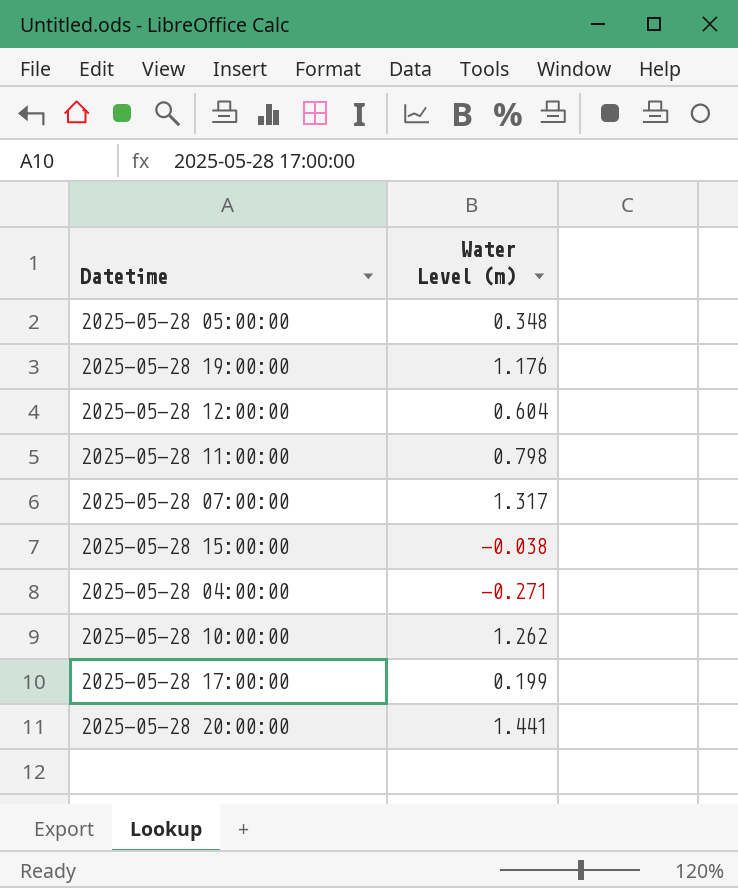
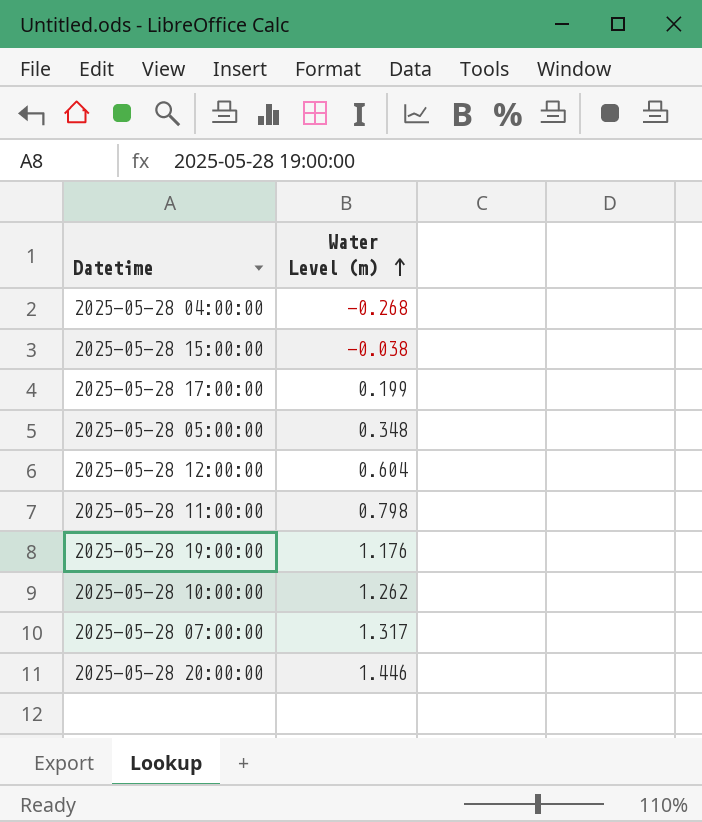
row order: none -> Water Level (m) ascending
2025-05-28 04:00:00 | Water Level (m): -0.271 -> -0.268
2025-05-28 20:00:00 | Water Level (m): 1.441 -> 1.446

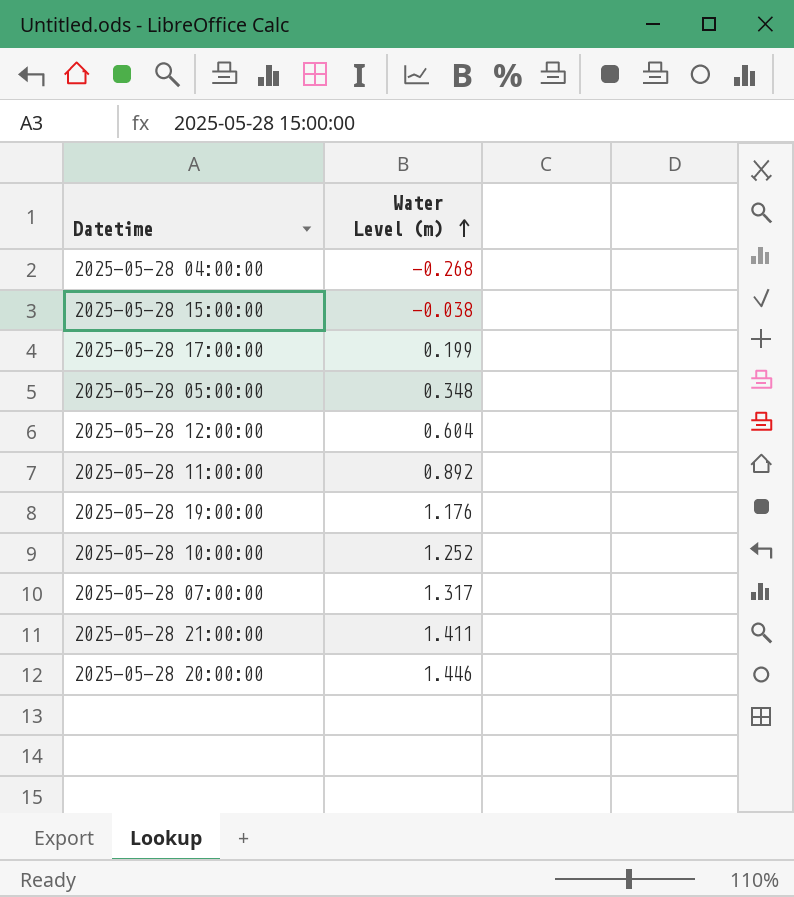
2025-05-28 11:00:00 | Water Level (m): 0.798 -> 0.892
2025-05-28 10:00:00 | Water Level (m): 1.262 -> 1.252
row 2025-05-28 21:00:00: none -> 1.411

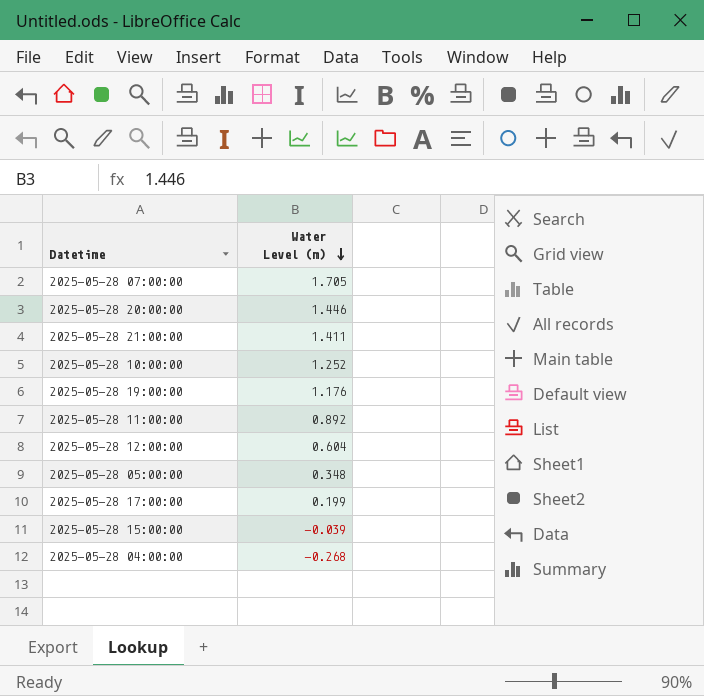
row order: Water Level (m) ascending -> Water Level (m) descending
2025-05-28 07:00:00 | Water Level (m): 1.317 -> 1.705
2025-05-28 15:00:00 | Water Level (m): -0.038 -> -0.039

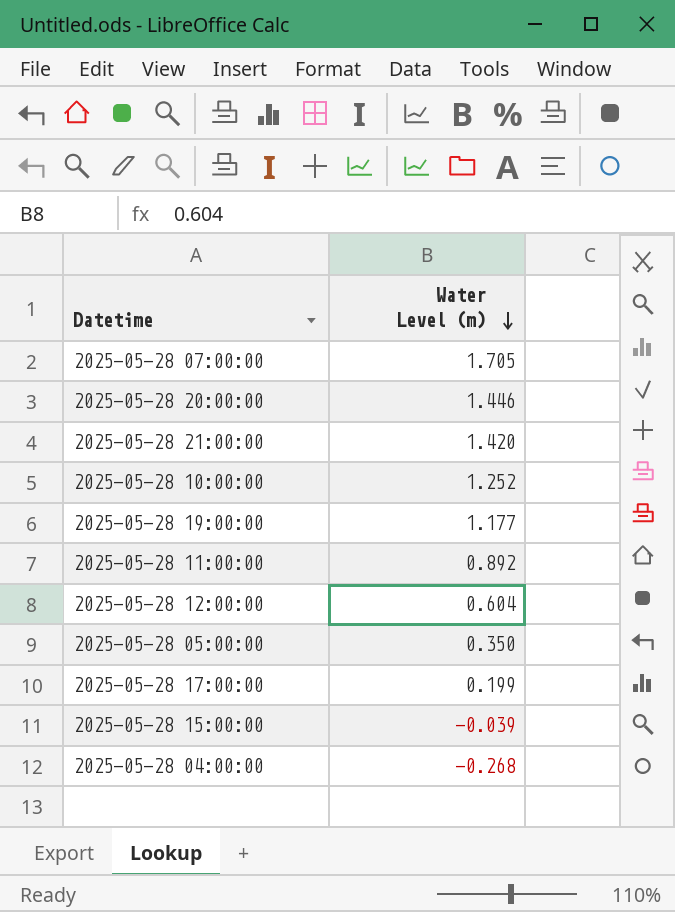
2025-05-28 21:00:00 | Water Level (m): 1.411 -> 1.420
2025-05-28 19:00:00 | Water Level (m): 1.176 -> 1.177
2025-05-28 05:00:00 | Water Level (m): 0.348 -> 0.350

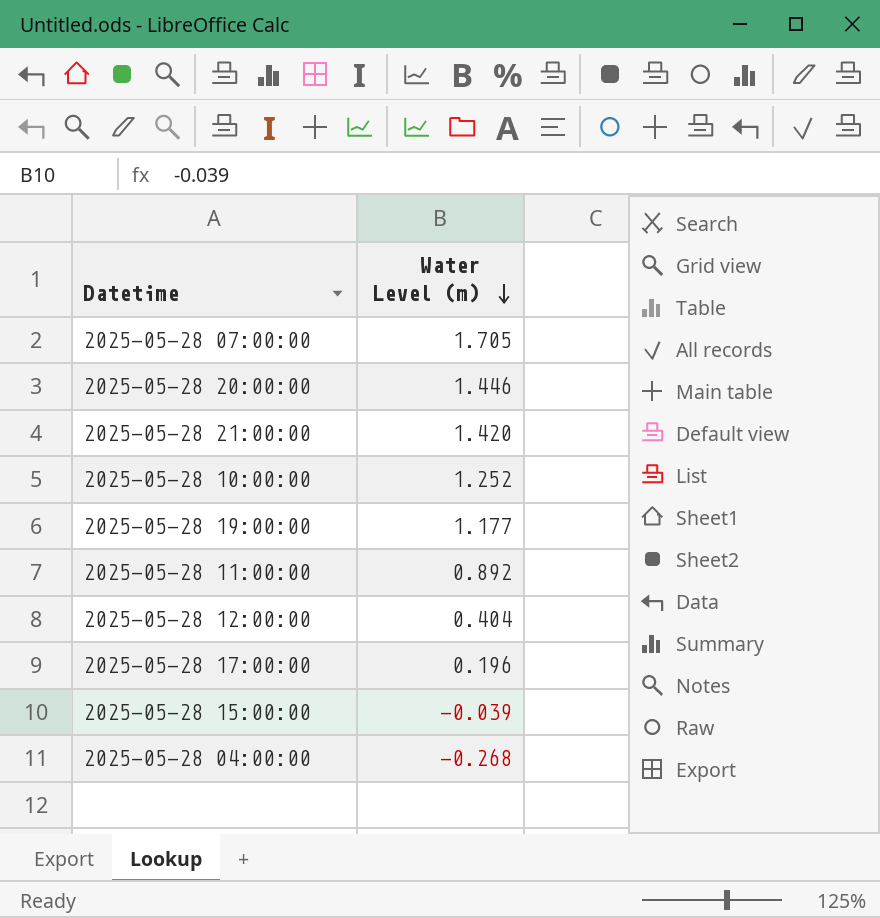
row 2025-05-28 05:00:00: 0.350 -> none
2025-05-28 12:00:00 | Water Level (m): 0.604 -> 0.404
2025-05-28 17:00:00 | Water Level (m): 0.199 -> 0.196

